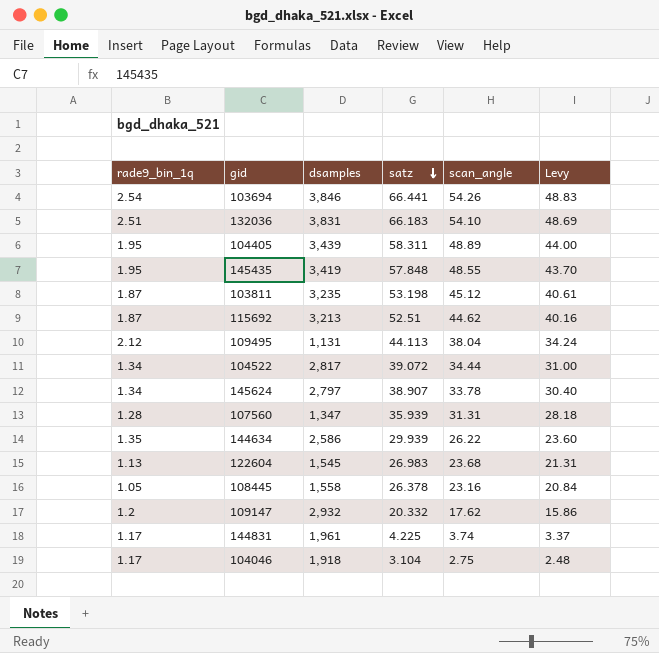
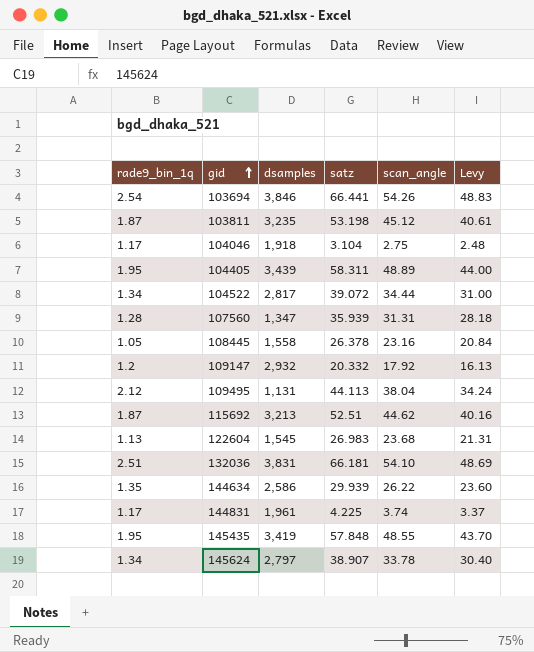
row order: satz descending -> gid ascending
109147 | scan_angle: 17.62 -> 17.92
109147 | Levy: 15.86 -> 16.13
132036 | satz: 66.183 -> 66.181

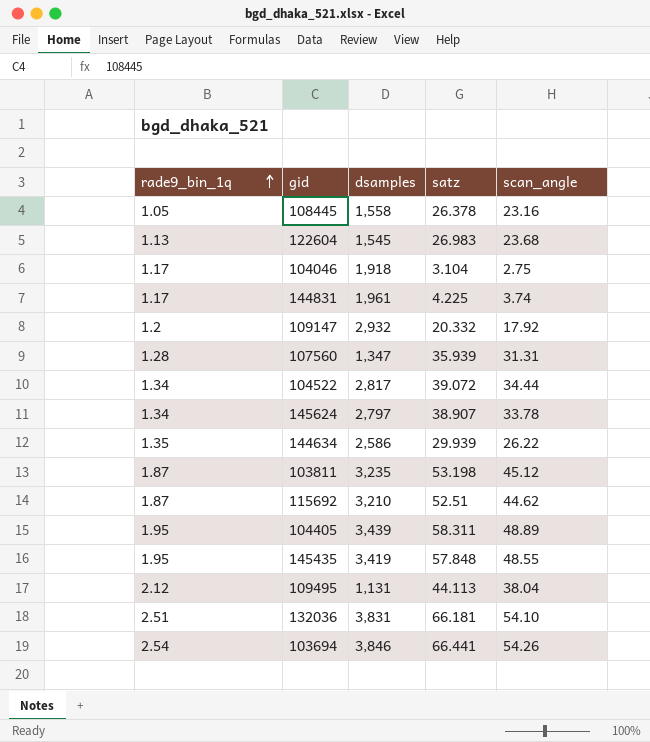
row order: gid ascending -> rade9_bin_1q ascending
column Levy | formula: [scan_angle] * 0.9 -> none
115692 | dsamples: 3,213 -> 3,210

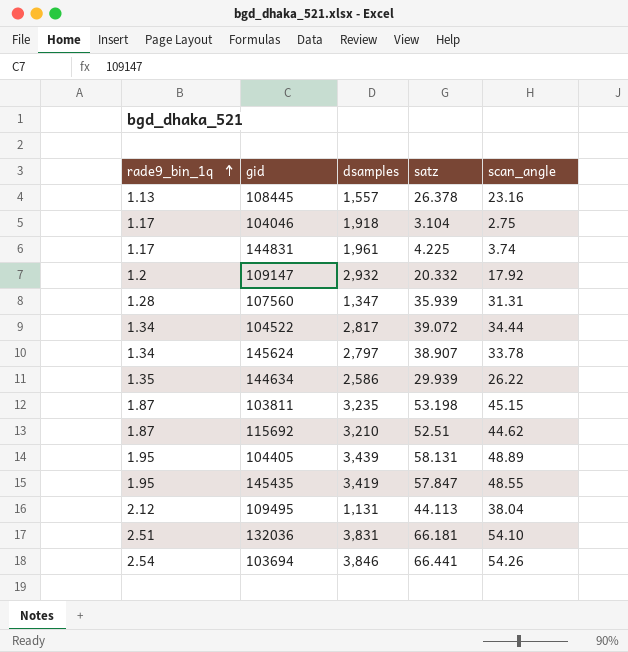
row 122604: 1.13 | 1,545 | 26.983 | 23.68 -> none
108445 | rade9_bin_1q: 1.05 -> 1.13
108445 | dsamples: 1,558 -> 1,557
103811 | scan_angle: 45.12 -> 45.15
104405 | satz: 58.311 -> 58.131
145435 | satz: 57.848 -> 57.847

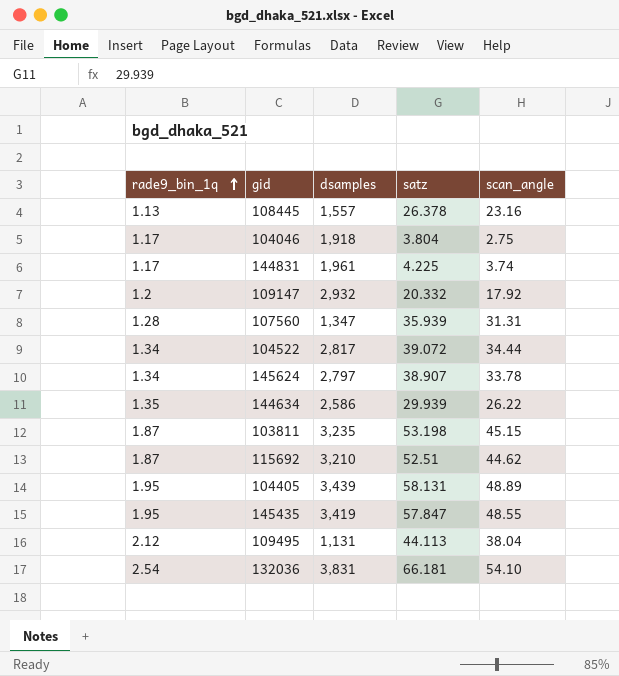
row 103694: 2.54 | 3,846 | 66.441 | 54.26 -> none
104046 | satz: 3.104 -> 3.804
132036 | rade9_bin_1q: 2.51 -> 2.54

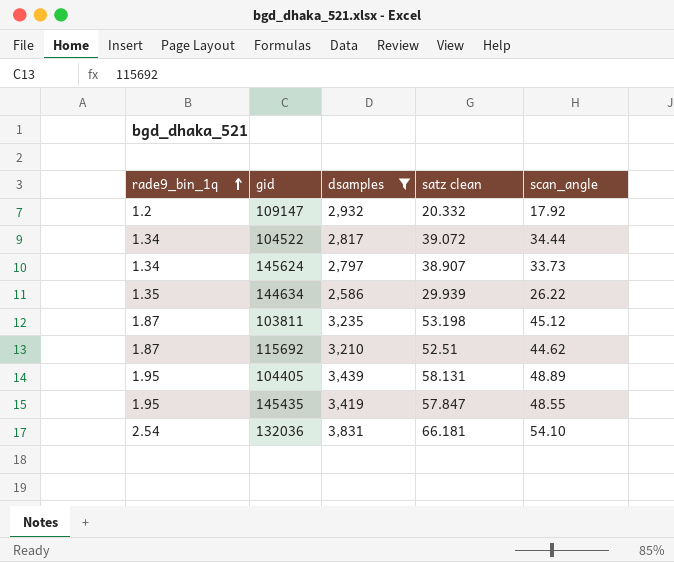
filter: none -> dsamples >= 2,586
column name: satz -> satz clean
145624 | scan_angle: 33.78 -> 33.73
103811 | scan_angle: 45.15 -> 45.12

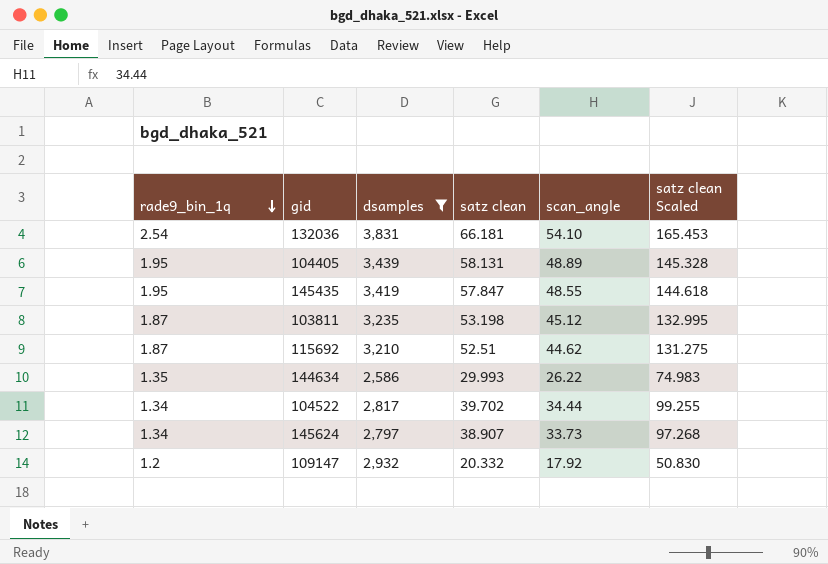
row order: rade9_bin_1q ascending -> rade9_bin_1q descending
column satz clean Scaled | formula: none -> [satz clean] * 2.5
144634 | satz clean: 29.939 -> 29.993
104522 | satz clean: 39.072 -> 39.702

